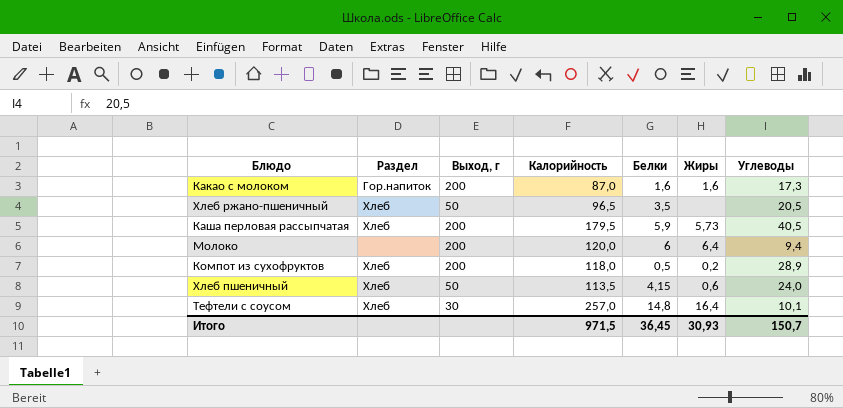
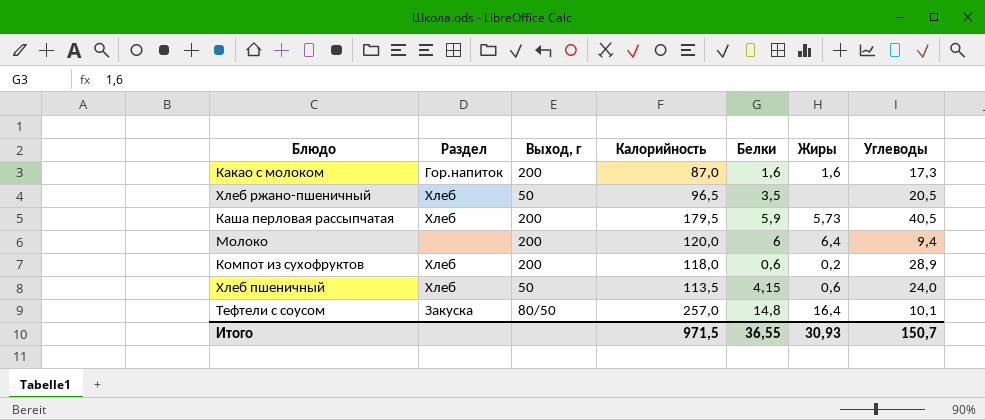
Компот из сухофруктов | Белки: 0,5 -> 0,6
Тефтели с соусом | Раздел: Хлеб -> Закуска
Тефтели с соусом | Выход, г: 30 -> 80/50
Итого | Белки: 36,45 -> 36,55

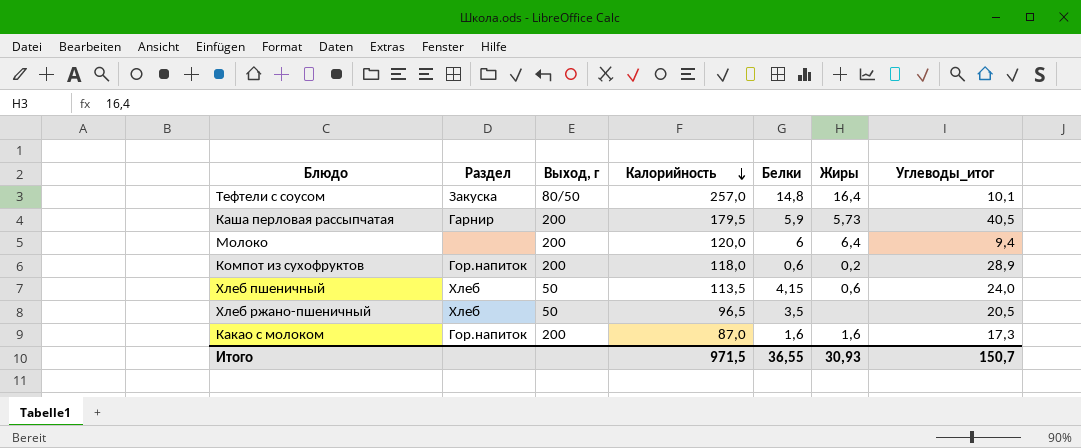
row order: none -> Калорийность descending
column name: Углеводы -> Углеводы_итог
Каша перловая рассыпчатая | Раздел: Хлеб -> Гарнир
Компот из сухофруктов | Раздел: Хлеб -> Гор.напиток

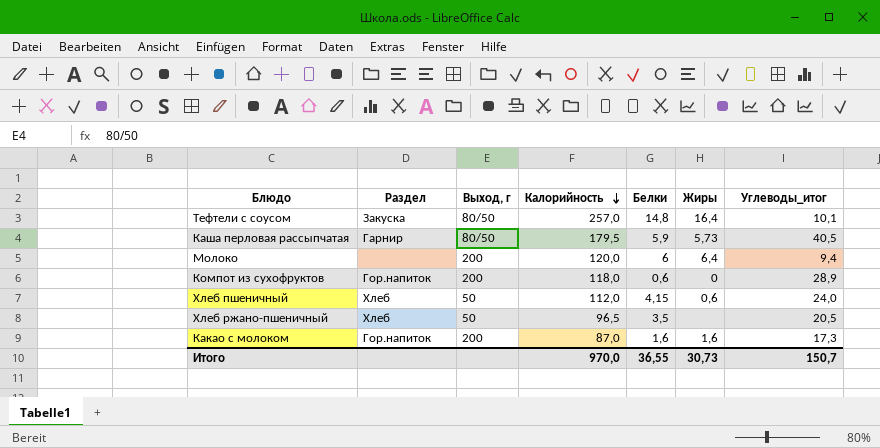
Каша перловая рассыпчатая | Выход, г: 200 -> 80/50
Компот из сухофруктов | Жиры: 0,2 -> 0
Хлеб пшеничный | Калорийность: 113,5 -> 112,0
Итого | Калорийность: 971,5 -> 970,0
Итого | Жиры: 30,93 -> 30,73

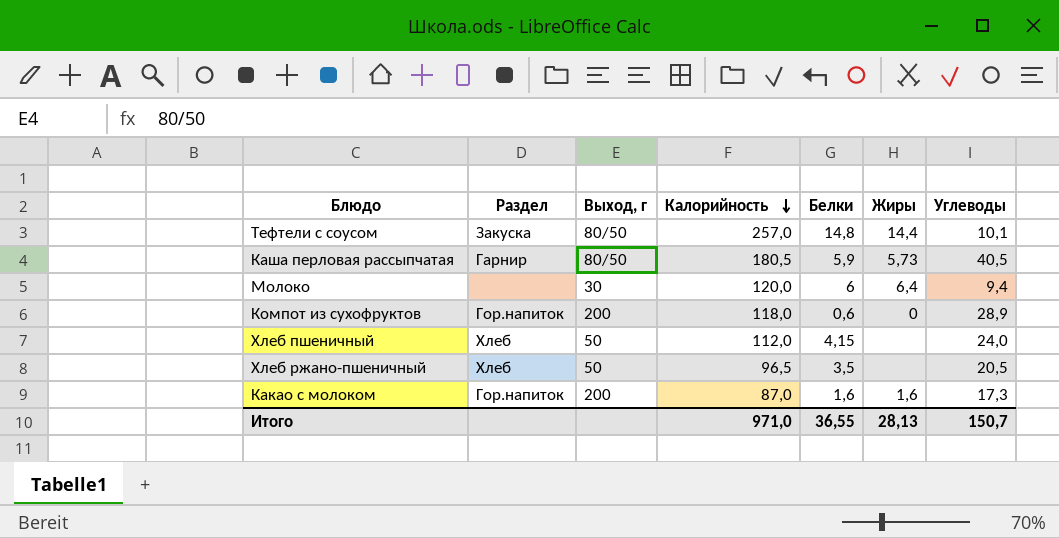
column name: Углеводы_итог -> Углеводы
Тефтели с соусом | Жиры: 16,4 -> 14,4
Каша перловая рассыпчатая | Калорийность: 179,5 -> 180,5
Молоко | Выход, г: 200 -> 30
Хлеб пшеничный | Жиры: 0,6 -> none
Итого | Калорийность: 970,0 -> 971,0
Итого | Жиры: 30,73 -> 28,13

